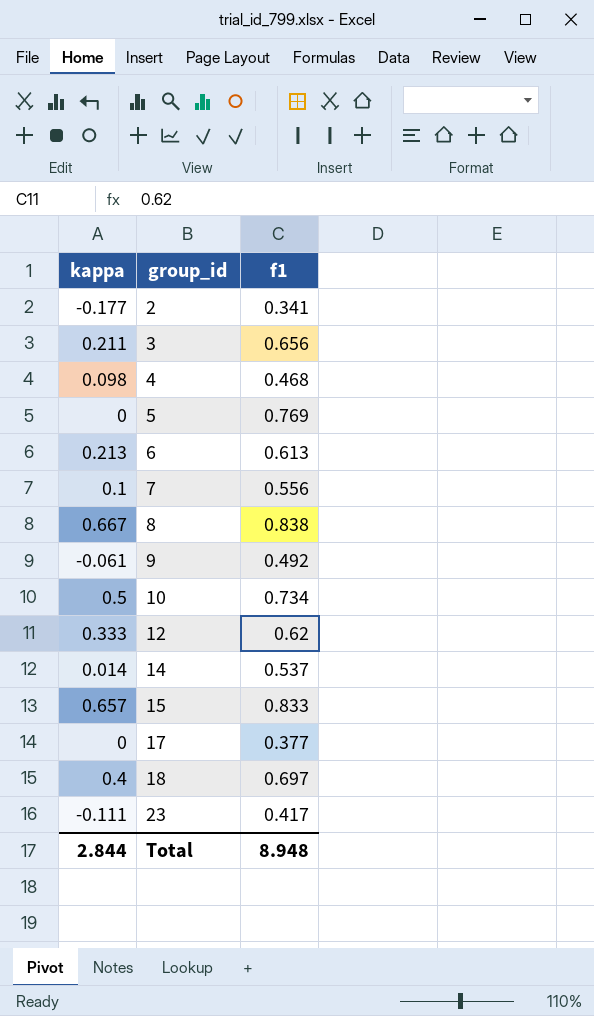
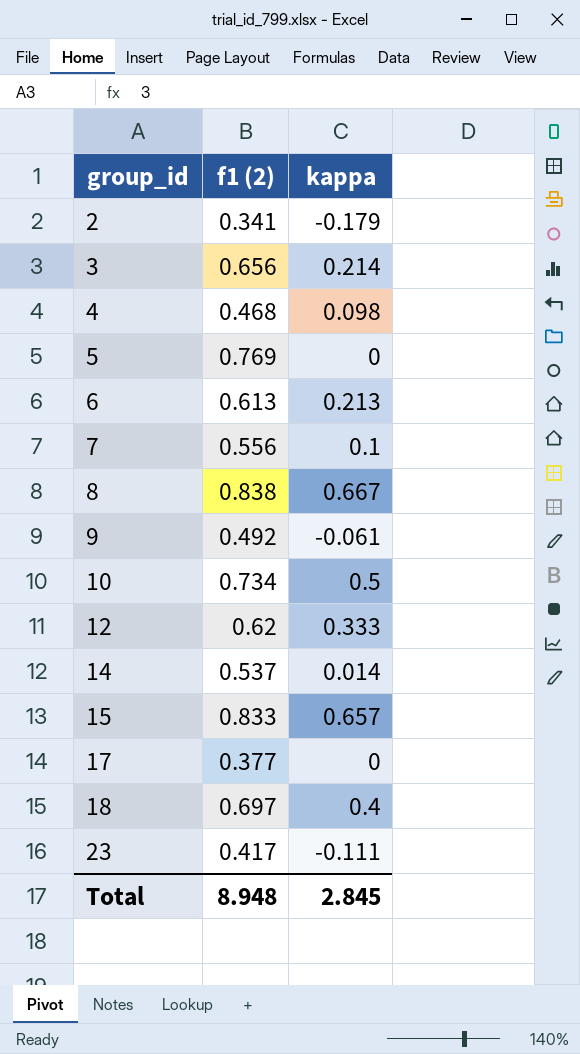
column name: f1 -> f1 (2)
column kappa | position: 1 -> 3
2 | kappa: -0.177 -> -0.179
3 | kappa: 0.211 -> 0.214
Total | kappa: 2.844 -> 2.845

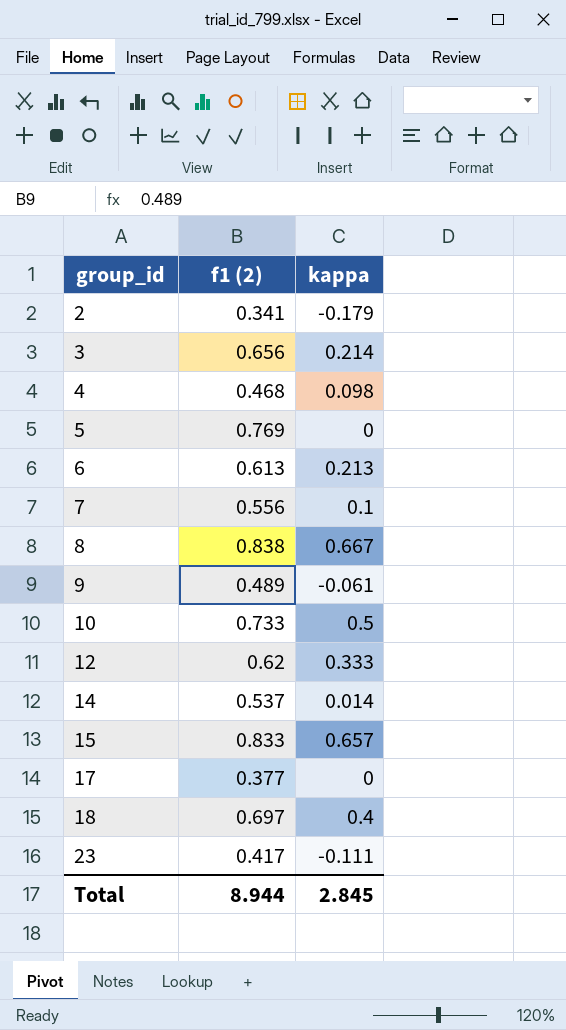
9 | f1 (2): 0.492 -> 0.489
10 | f1 (2): 0.734 -> 0.733
Total | f1 (2): 8.948 -> 8.944

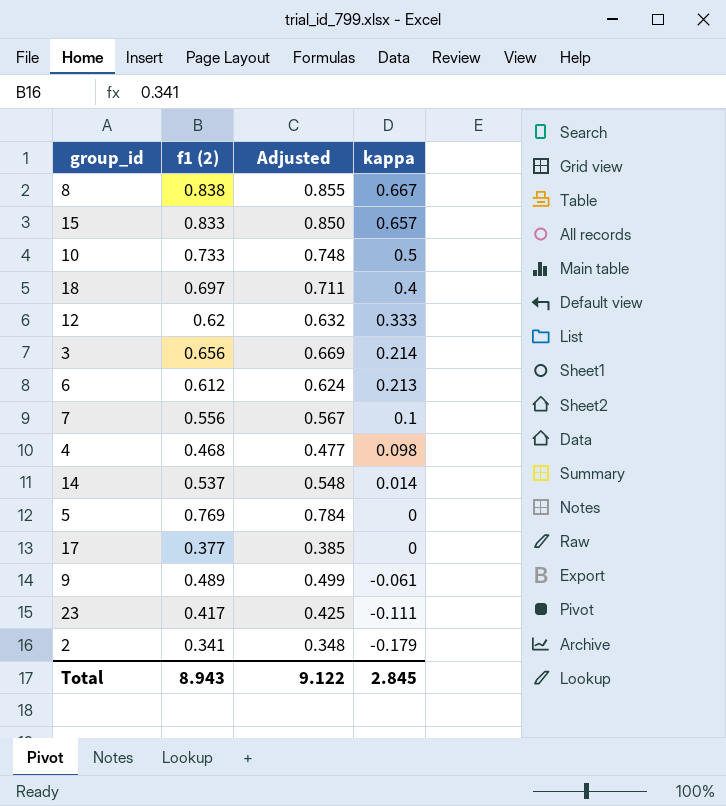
row order: group_id ascending -> kappa descending
column Adjusted | formula: none -> [f1 (2)] * 1.02
6 | f1 (2): 0.613 -> 0.612
Total | f1 (2): 8.944 -> 8.943

